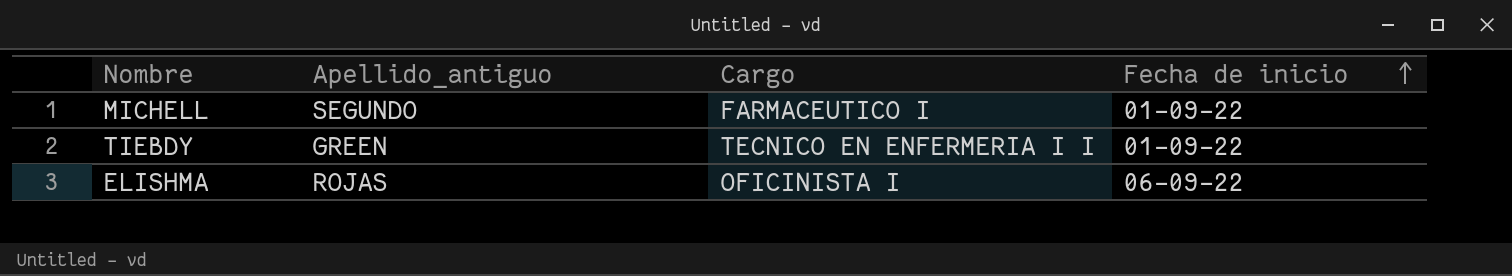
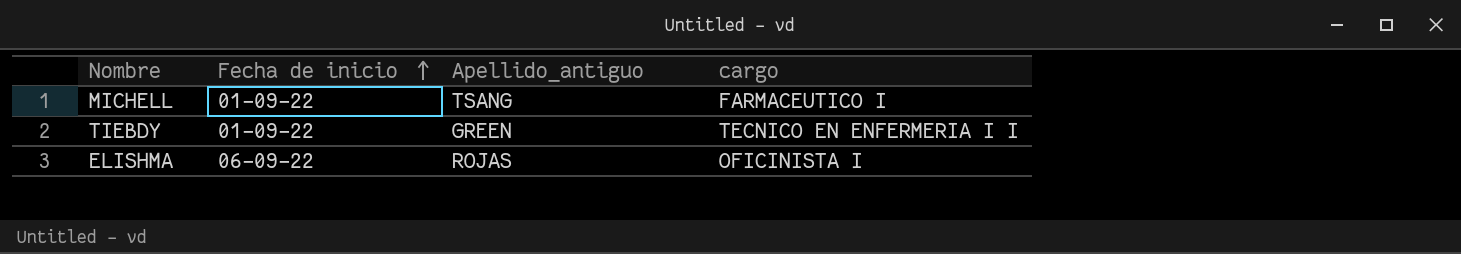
column Fecha de inicio | position: 4 -> 2
column name: Cargo -> cargo
MICHELL | Apellido_antiguo: SEGUNDO -> TSANG

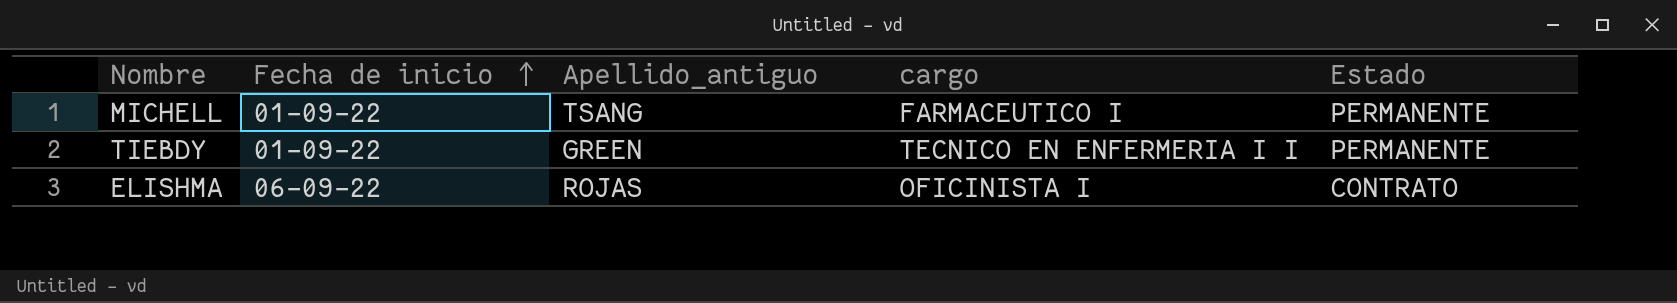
column Estado | position: none -> 5

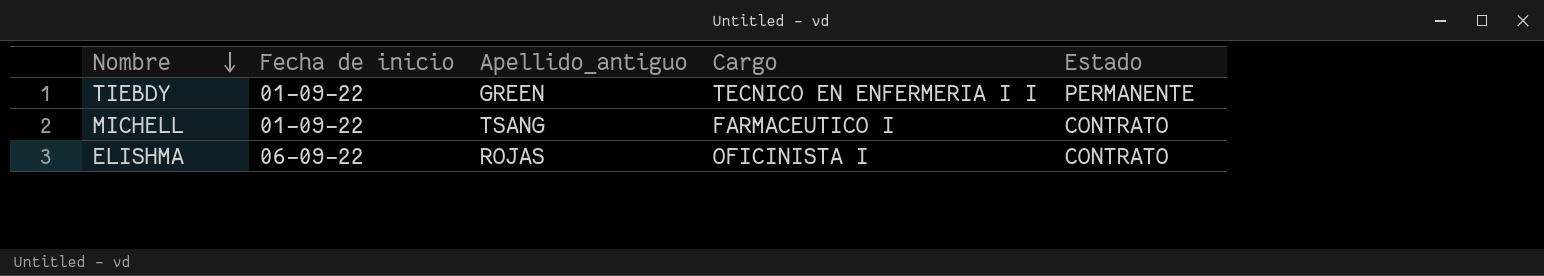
row order: Fecha de inicio ascending -> Nombre descending
column name: cargo -> Cargo
MICHELL | Estado: PERMANENTE -> CONTRATO

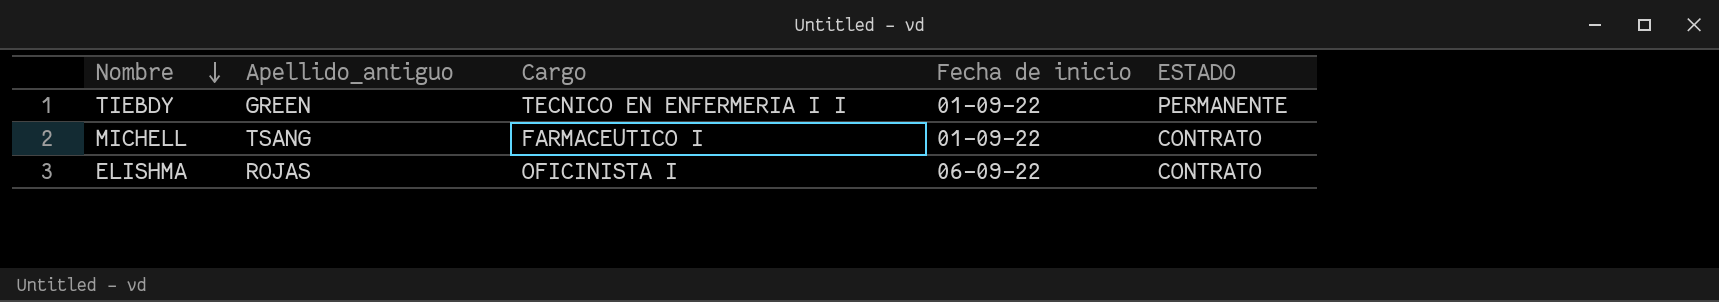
column Fecha de inicio | position: 2 -> 4
column name: Estado -> ESTADO

